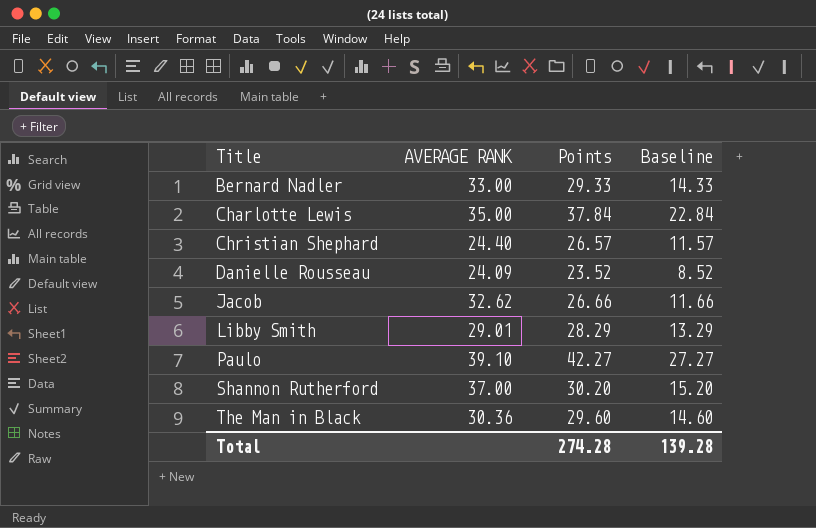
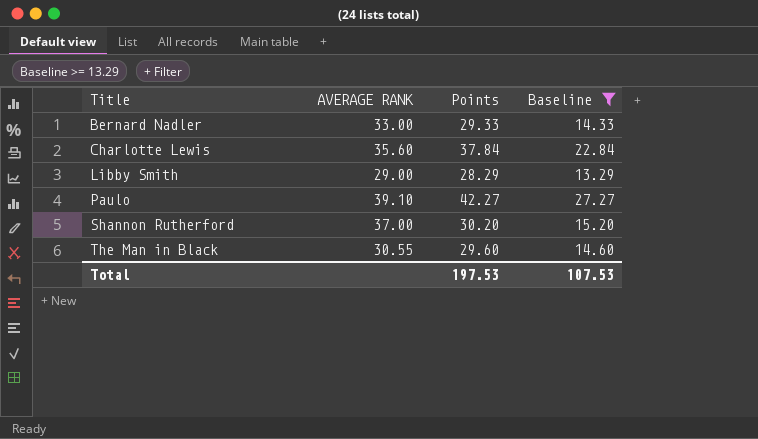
filter: none -> Baseline >= 13.29
Charlotte Lewis | AVERAGE RANK: 35.00 -> 35.60
Libby Smith | AVERAGE RANK: 29.01 -> 29.00
The Man in Black | AVERAGE RANK: 30.36 -> 30.55
Total | Points: 274.28 -> 197.53
Total | Baseline: 139.28 -> 107.53

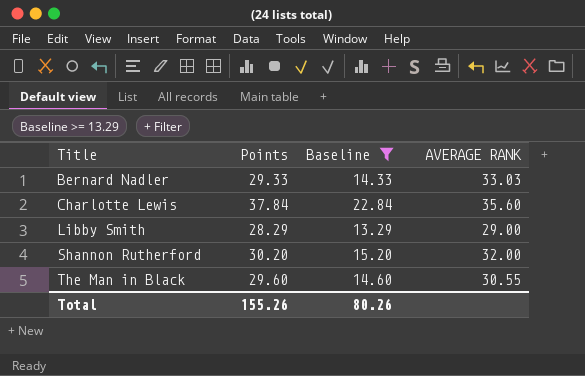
column AVERAGE RANK | position: 2 -> 4
row Paulo: 39.10 | 42.27 | 27.27 -> none
Bernard Nadler | AVERAGE RANK: 33.00 -> 33.03
Shannon Rutherford | AVERAGE RANK: 37.00 -> 32.00
Total | Points: 197.53 -> 155.26
Total | Baseline: 107.53 -> 80.26

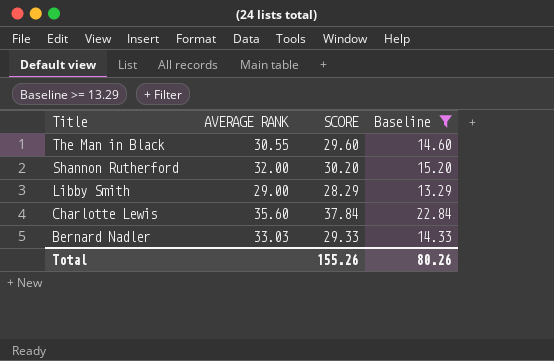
row order: Title ascending -> Title descending
column AVERAGE RANK | position: 4 -> 2
column name: Points -> SCORE

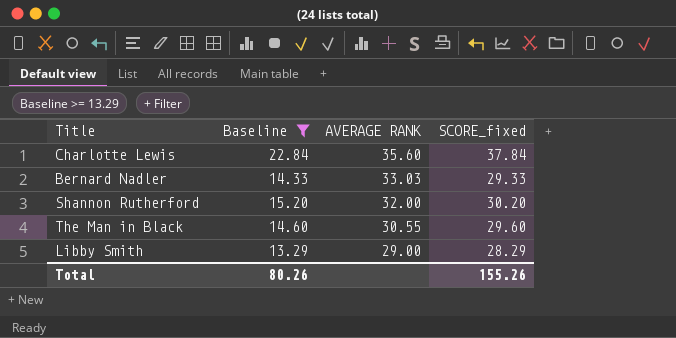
row order: Title descending -> AVERAGE RANK descending
column Baseline | position: 4 -> 2
column name: SCORE -> SCORE_fixed

